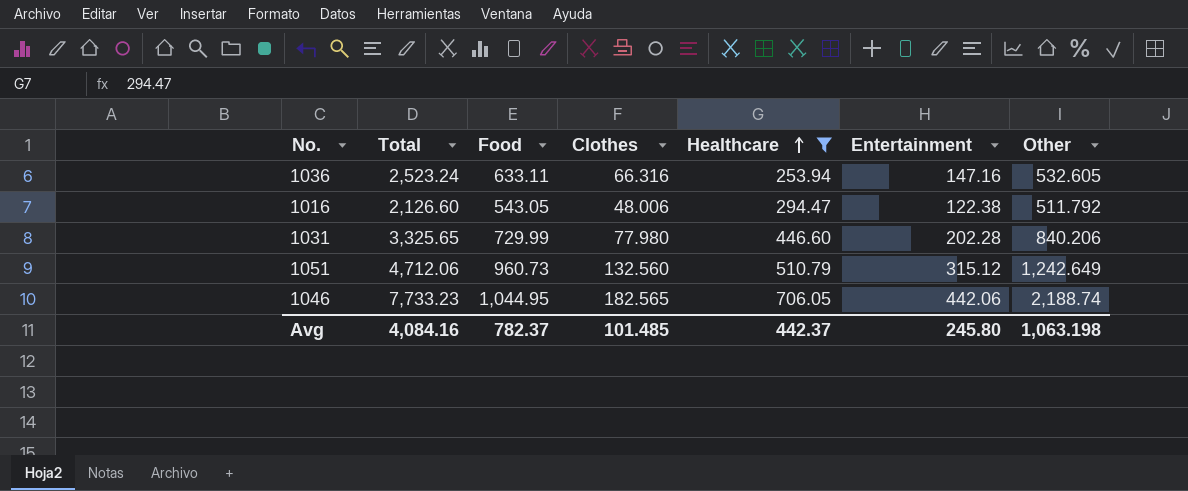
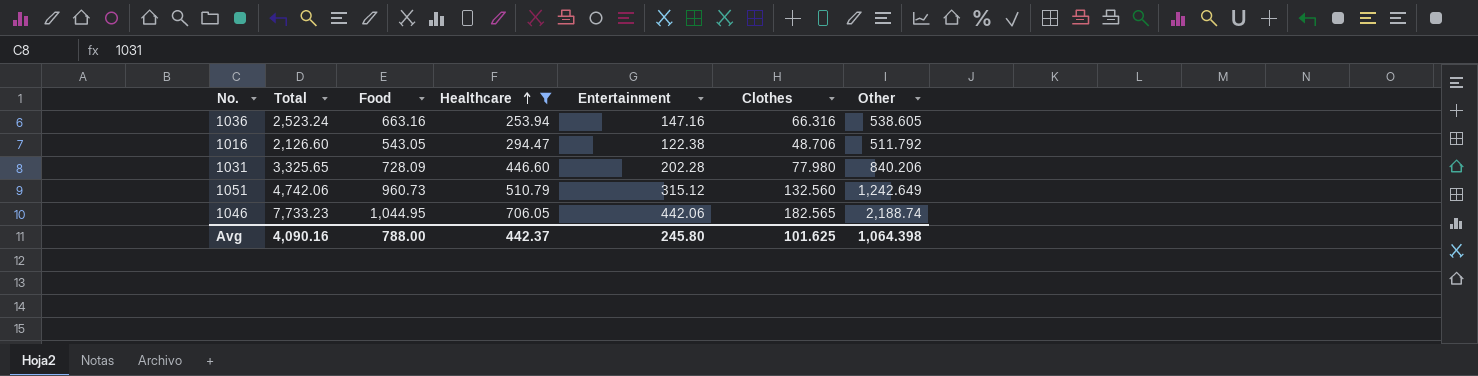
column Clothes | position: 4 -> 6
1036 | Food: 633.11 -> 663.16
1036 | Other: 532.605 -> 538.605
1016 | Clothes: 48.006 -> 48.706
1031 | Food: 729.99 -> 728.09
1051 | Total: 4,712.06 -> 4,742.06
Avg | Total: 4,084.16 -> 4,090.16
Avg | Food: 782.37 -> 788.00
Avg | Clothes: 101.485 -> 101.625
Avg | Other: 1,063.198 -> 1,064.398

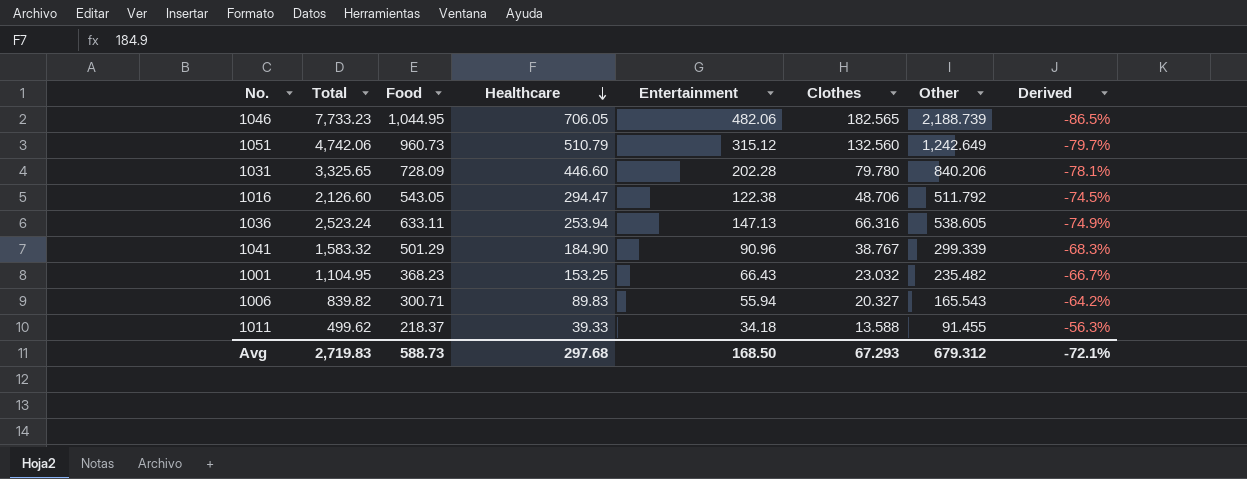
filter: Healthcare >= 253.94 -> none
row order: Healthcare ascending -> Healthcare descending
column Derived | formula: none -> ([Food] - [Total]) / [Total]
1046 | Entertainment: 442.06 -> 482.06
1046 | Other: 2,188.74 -> 2,188.739
1031 | Clothes: 77.980 -> 79.780
1036 | Food: 663.16 -> 633.11
1036 | Entertainment: 147.16 -> 147.13
Avg | Total: 4,090.16 -> 2,719.83
Avg | Food: 788.00 -> 588.73
Avg | Healthcare: 442.37 -> 297.68
Avg | Entertainment: 245.80 -> 168.50
Avg | Clothes: 101.625 -> 67.293
Avg | Other: 1,064.398 -> 679.312

